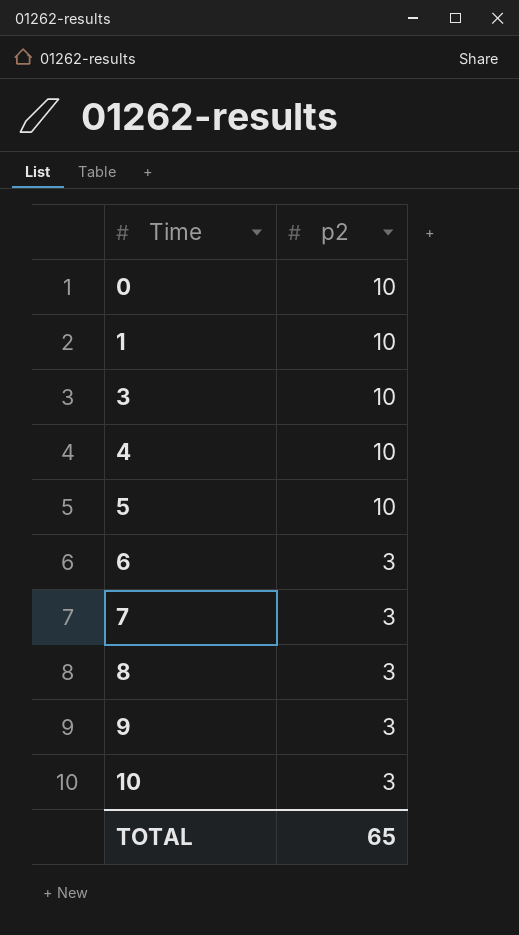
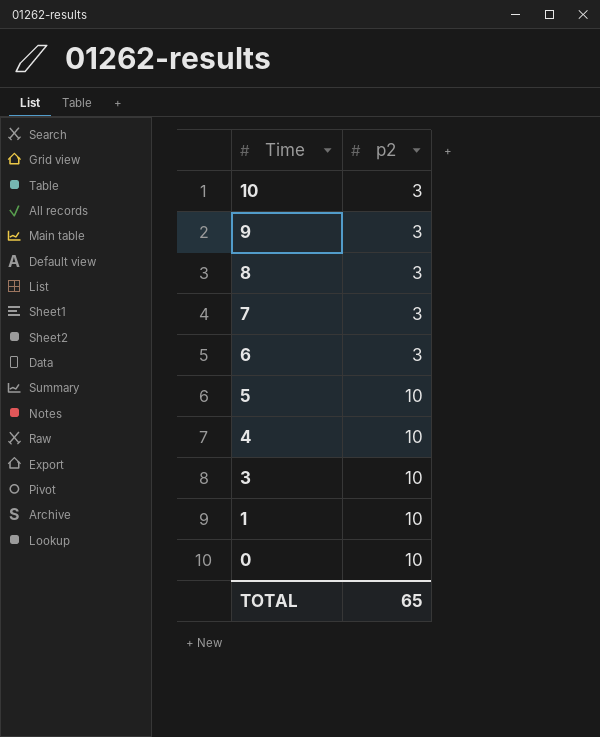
row order: Time ascending -> Time descending

